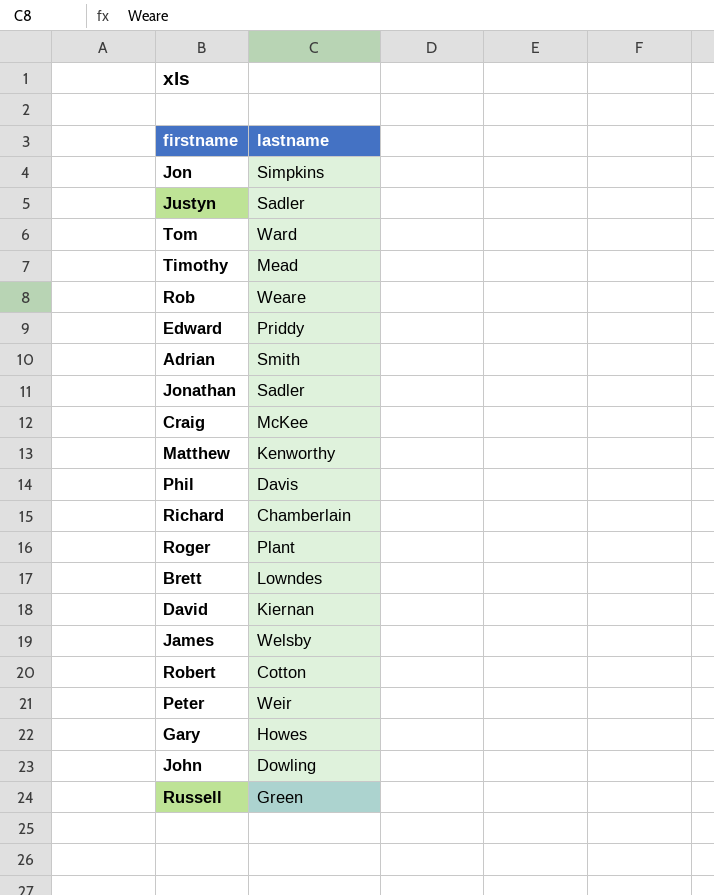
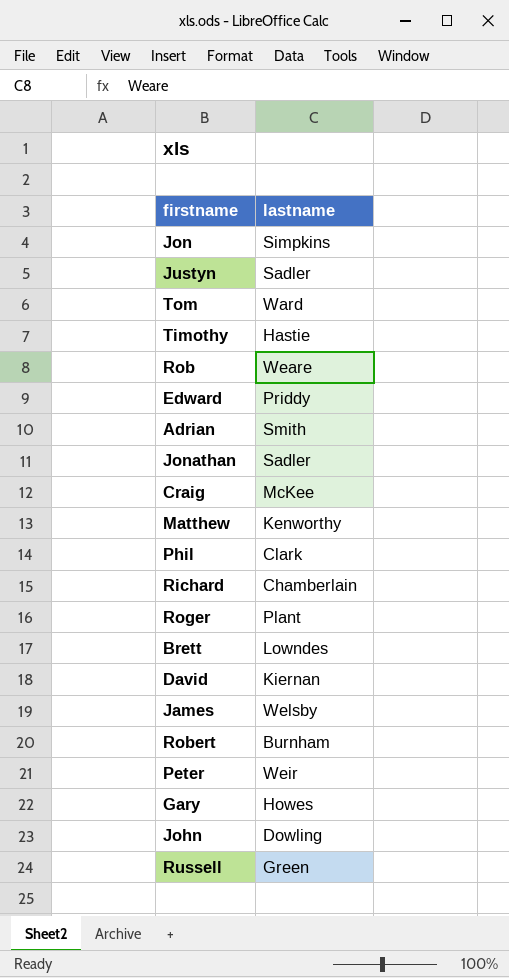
Timothy | lastname: Mead -> Hastie
Phil | lastname: Davis -> Clark
Robert | lastname: Cotton -> Burnham

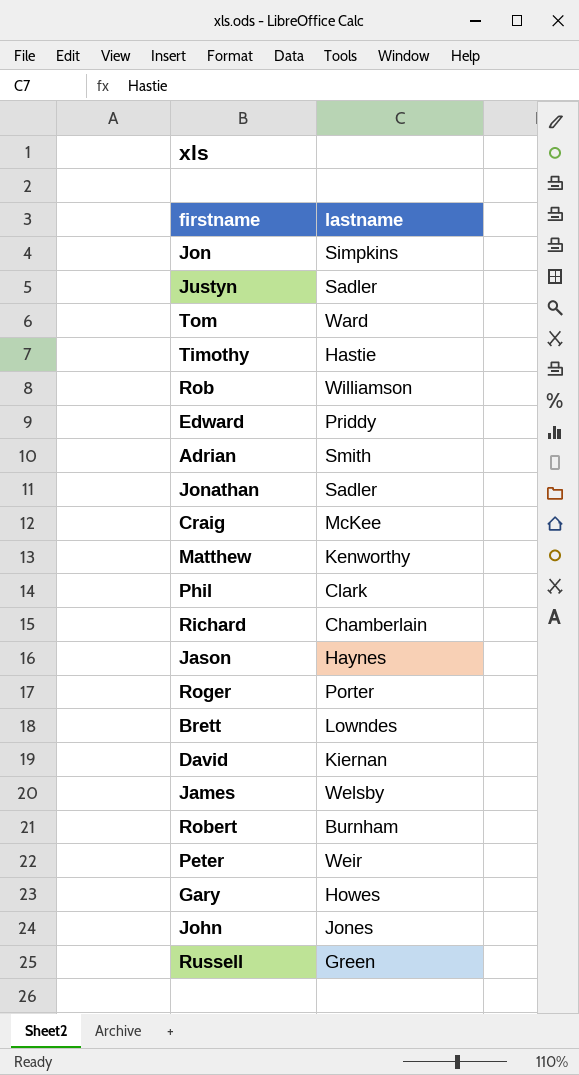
Rob | lastname: Weare -> Williamson
row Jason: none -> Haynes
Roger | lastname: Plant -> Porter
John | lastname: Dowling -> Jones

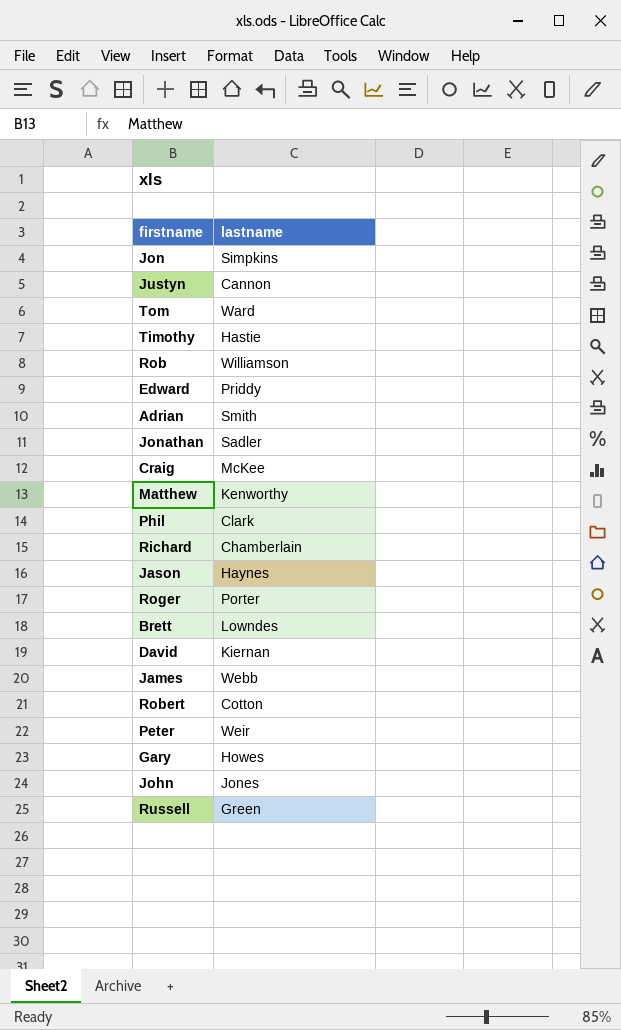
Justyn | lastname: Sadler -> Cannon
James | lastname: Welsby -> Webb
Robert | lastname: Burnham -> Cotton

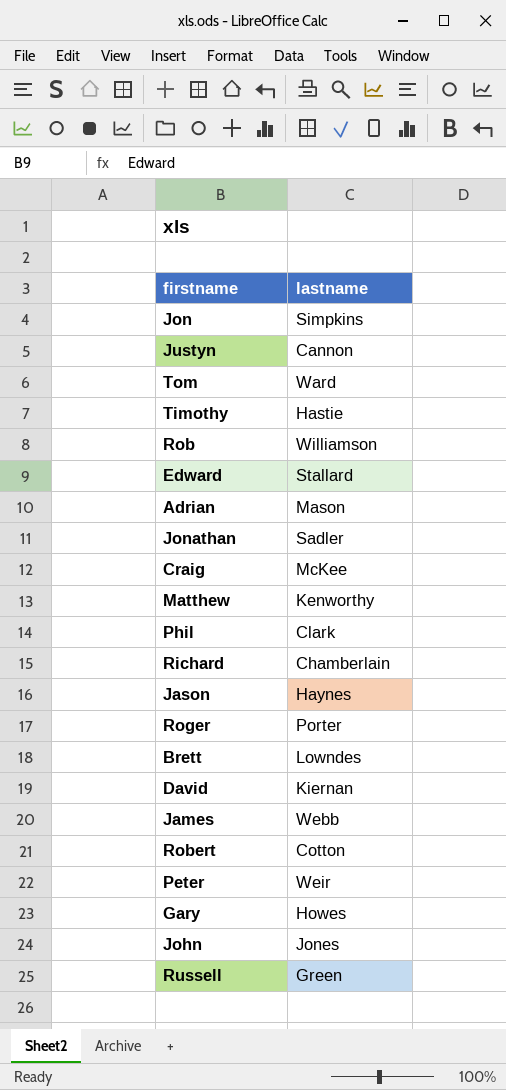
Edward | lastname: Priddy -> Stallard
Adrian | lastname: Smith -> Mason

